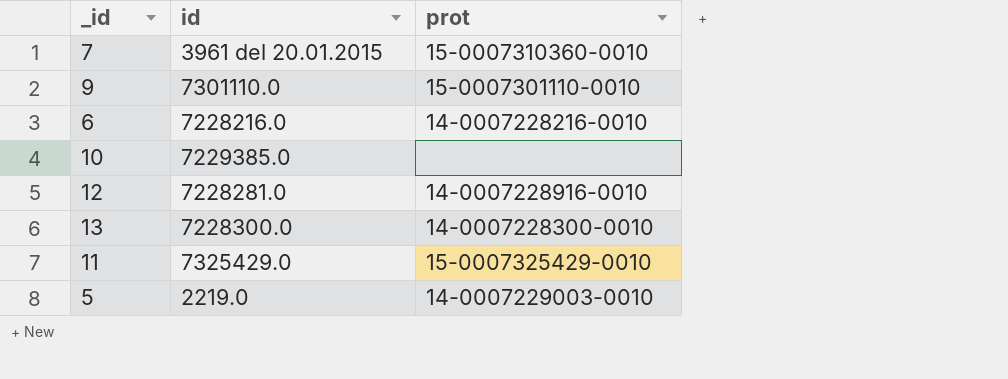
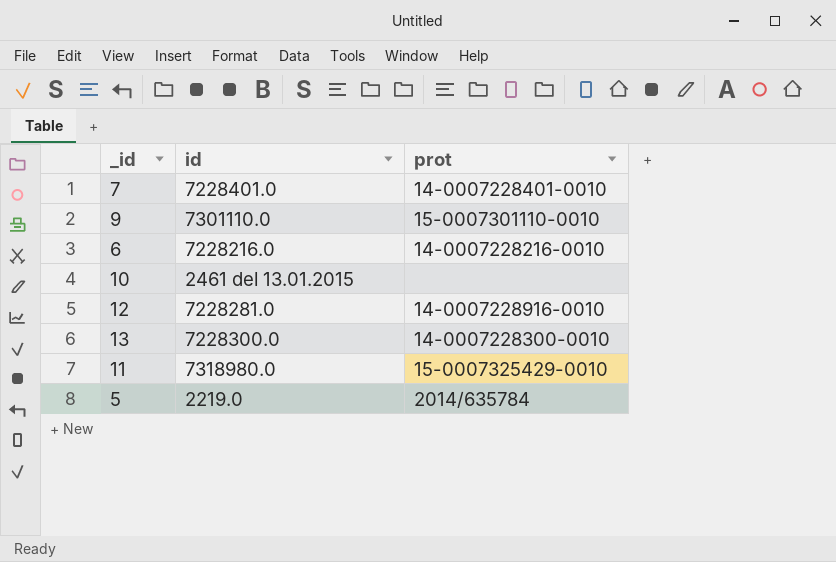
7 | id: 3961 del 20.01.2015 -> 7228401.0
7 | prot: 15-0007310360-0010 -> 14-0007228401-0010
10 | id: 7229385.0 -> 2461 del 13.01.2015
11 | id: 7325429.0 -> 7318980.0
5 | prot: 14-0007229003-0010 -> 2014/635784

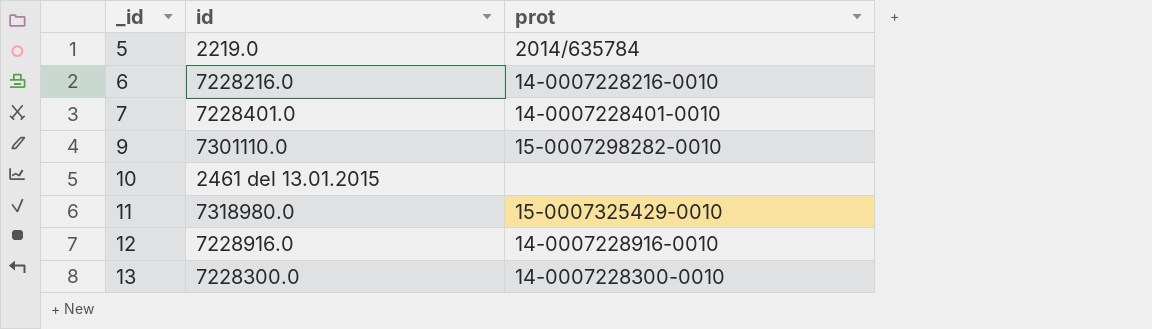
row order: none -> _id ascending
9 | prot: 15-0007301110-0010 -> 15-0007298282-0010
12 | id: 7228281.0 -> 7228916.0

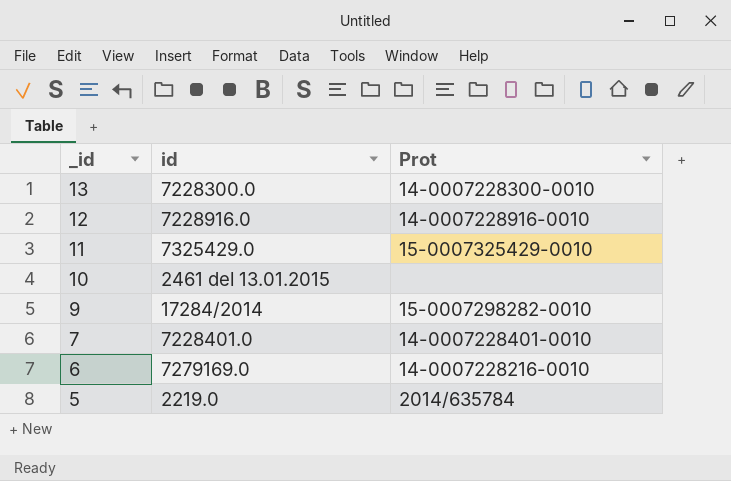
row order: _id ascending -> _id descending
column name: prot -> Prot
11 | id: 7318980.0 -> 7325429.0
9 | id: 7301110.0 -> 17284/2014
6 | id: 7228216.0 -> 7279169.0

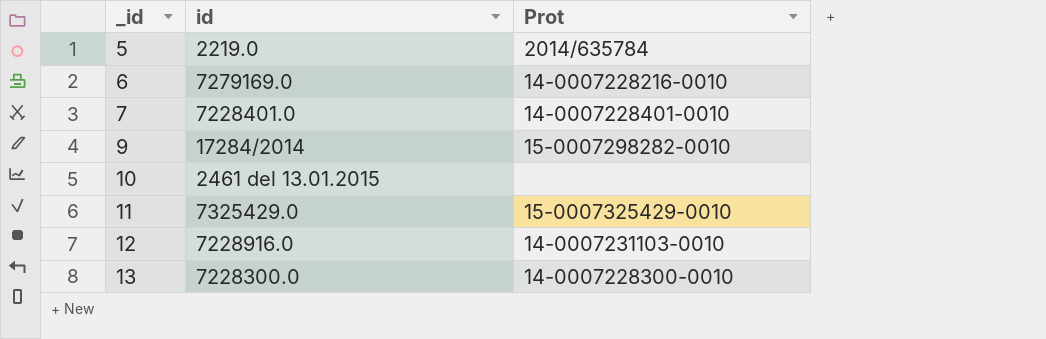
row order: _id descending -> _id ascending
12 | Prot: 14-0007228916-0010 -> 14-0007231103-0010

